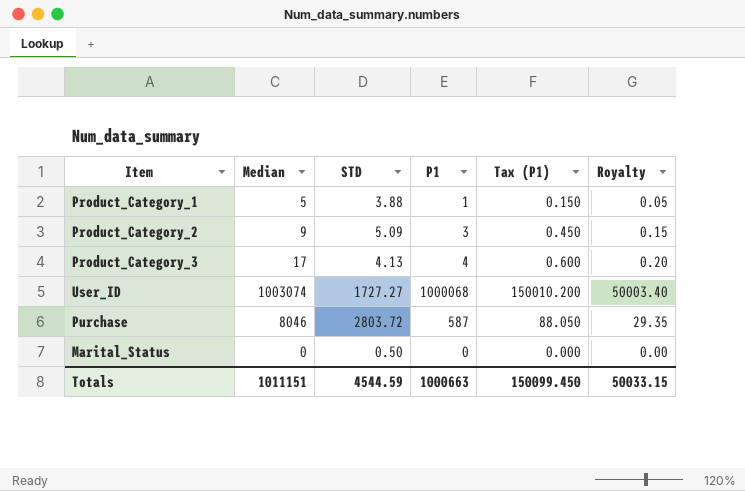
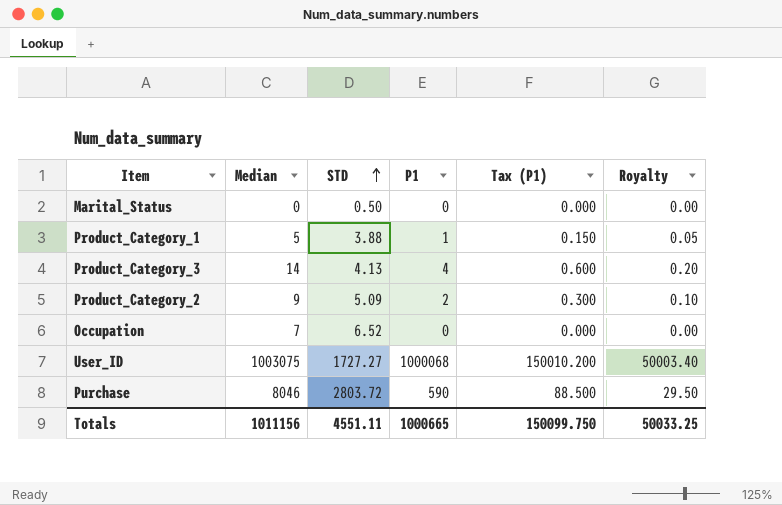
row order: none -> STD ascending
Product_Category_3 | Median: 17 -> 14
Product_Category_2 | P1: 3 -> 2
Product_Category_2 | Tax (P1): 0.450 -> 0.300
Product_Category_2 | Royalty: 0.15 -> 0.10
row Occupation: none -> 7 | 6.52 | 0 | 0.000 | 0.00
User_ID | Median: 1003074 -> 1003075
Purchase | P1: 587 -> 590
Purchase | Tax (P1): 88.050 -> 88.500
Purchase | Royalty: 29.35 -> 29.50
Totals | Median: 1011151 -> 1011156
Totals | STD: 4544.59 -> 4551.11
Totals | P1: 1000663 -> 1000665
Totals | Tax (P1): 150099.450 -> 150099.750
Totals | Royalty: 50033.15 -> 50033.25

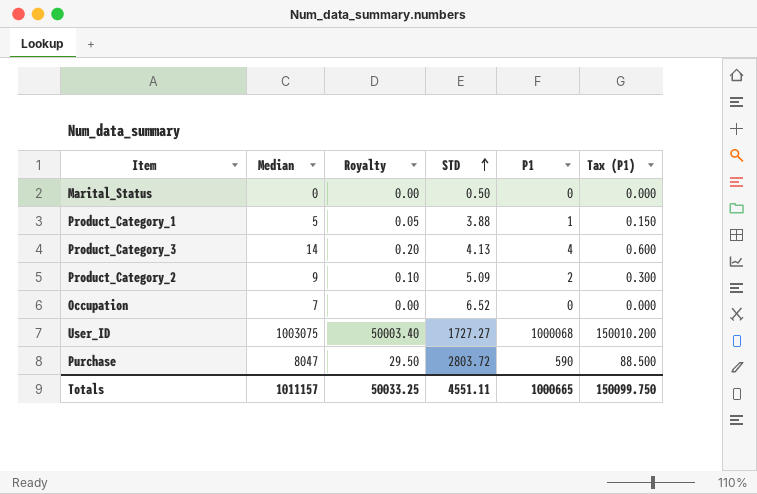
column Royalty | position: 6 -> 3
Purchase | Median: 8046 -> 8047
Totals | Median: 1011156 -> 1011157

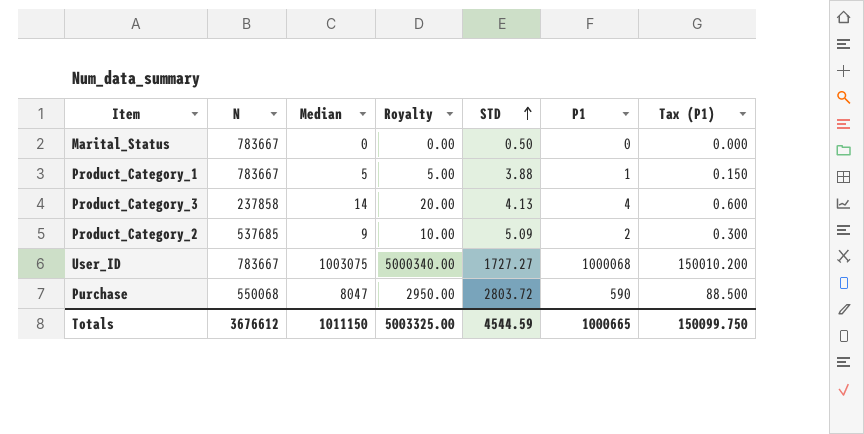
column N | position: none -> 2
column Royalty | formula: [P1] * 0.05 -> [P1] * 5
row Occupation: 7 | 0.00 | 6.52 | 0 | 0.000 -> none
Totals | Median: 1011157 -> 1011150
Totals | Royalty: 50033.25 -> 5003325.00
Totals | STD: 4551.11 -> 4544.59

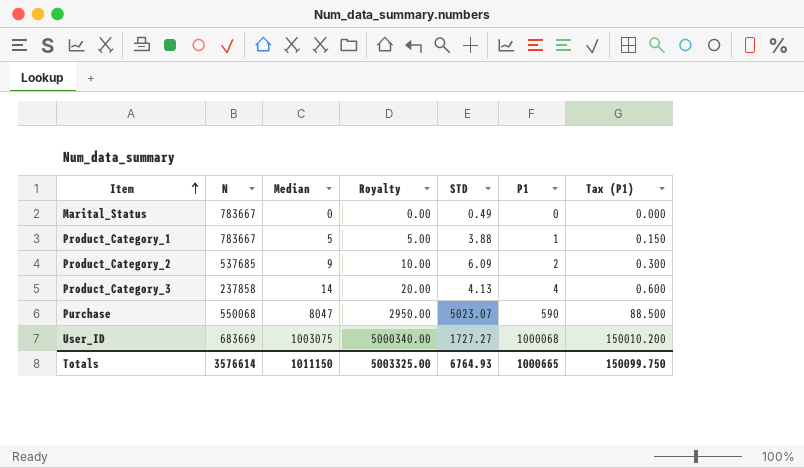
row order: STD ascending -> Item ascending
Marital_Status | STD: 0.50 -> 0.49
Product_Category_2 | STD: 5.09 -> 6.09
Purchase | STD: 2803.72 -> 5023.07
User_ID | N: 783667 -> 683669
Totals | N: 3676612 -> 3576614
Totals | STD: 4544.59 -> 6764.93

